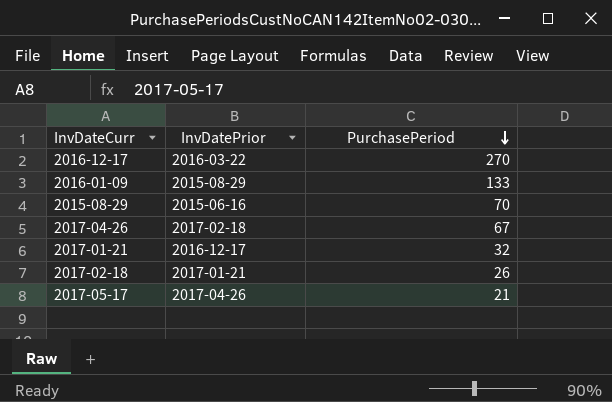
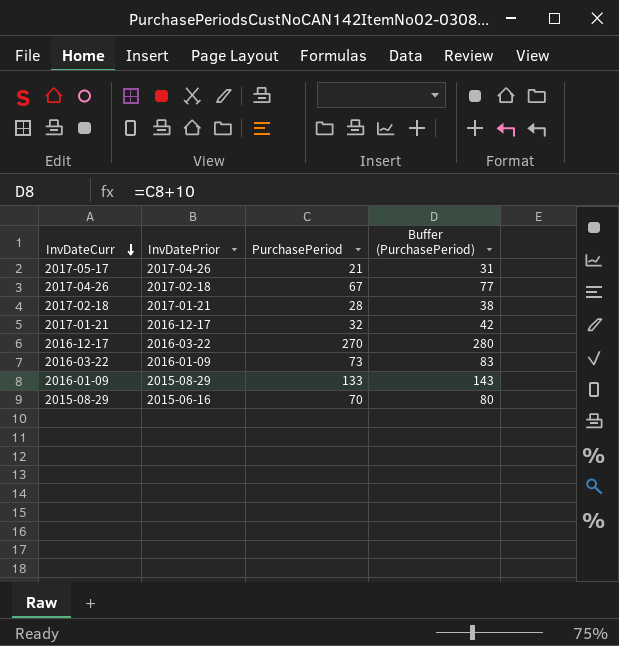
row order: PurchasePeriod descending -> InvDateCurr descending
column Buffer (PurchasePeriod) | formula: none -> [PurchasePeriod] + 10
2017-02-18 | PurchasePeriod: 26 -> 28
row 2016-03-22: none -> 2016-01-09 | 73 | 83

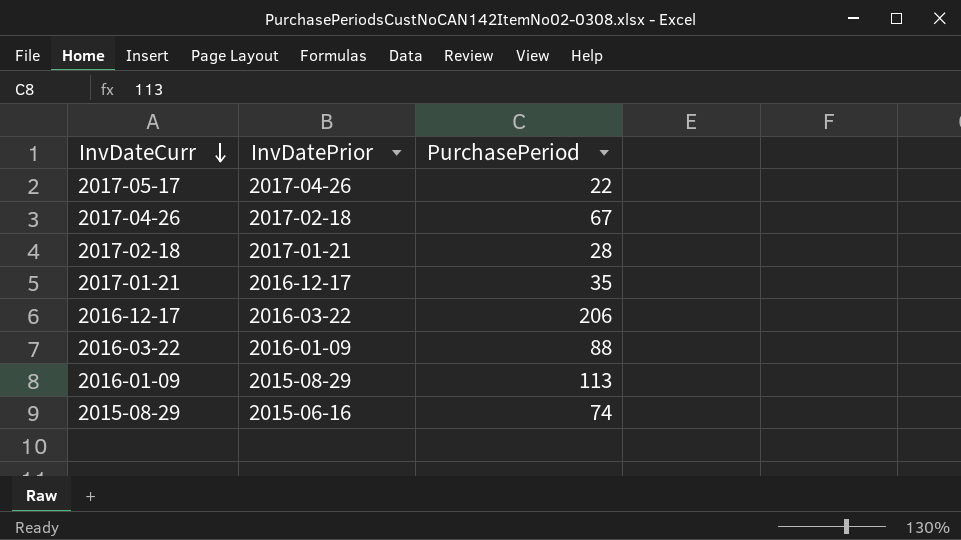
column Buffer (PurchasePeriod) | formula: [PurchasePeriod] + 10 -> none
2017-05-17 | PurchasePeriod: 21 -> 22
2017-01-21 | PurchasePeriod: 32 -> 35
2016-12-17 | PurchasePeriod: 270 -> 206
2016-03-22 | PurchasePeriod: 73 -> 88
2016-01-09 | PurchasePeriod: 133 -> 113
2015-08-29 | PurchasePeriod: 70 -> 74

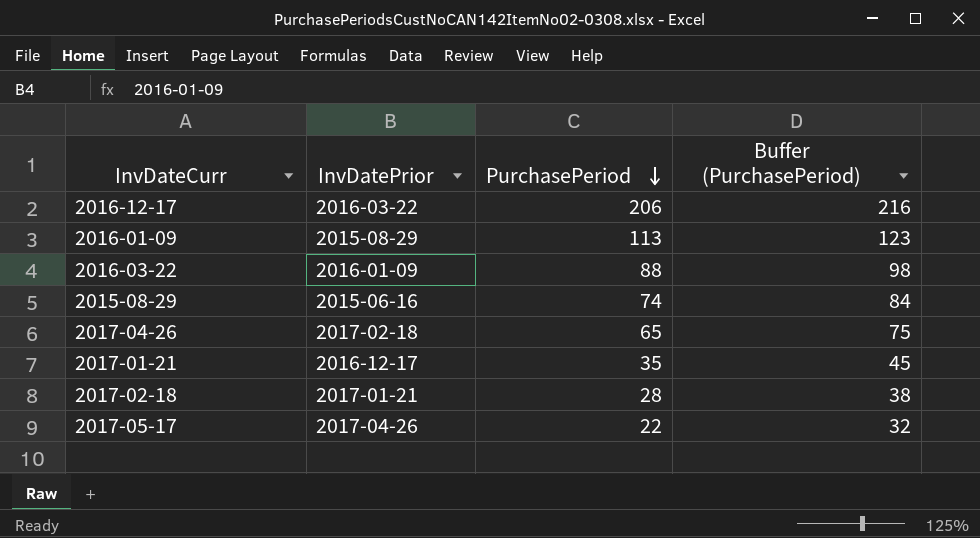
row order: InvDateCurr descending -> PurchasePeriod descending
column Buffer (PurchasePeriod) | formula: none -> [PurchasePeriod] + 10
2017-04-26 | PurchasePeriod: 67 -> 65

